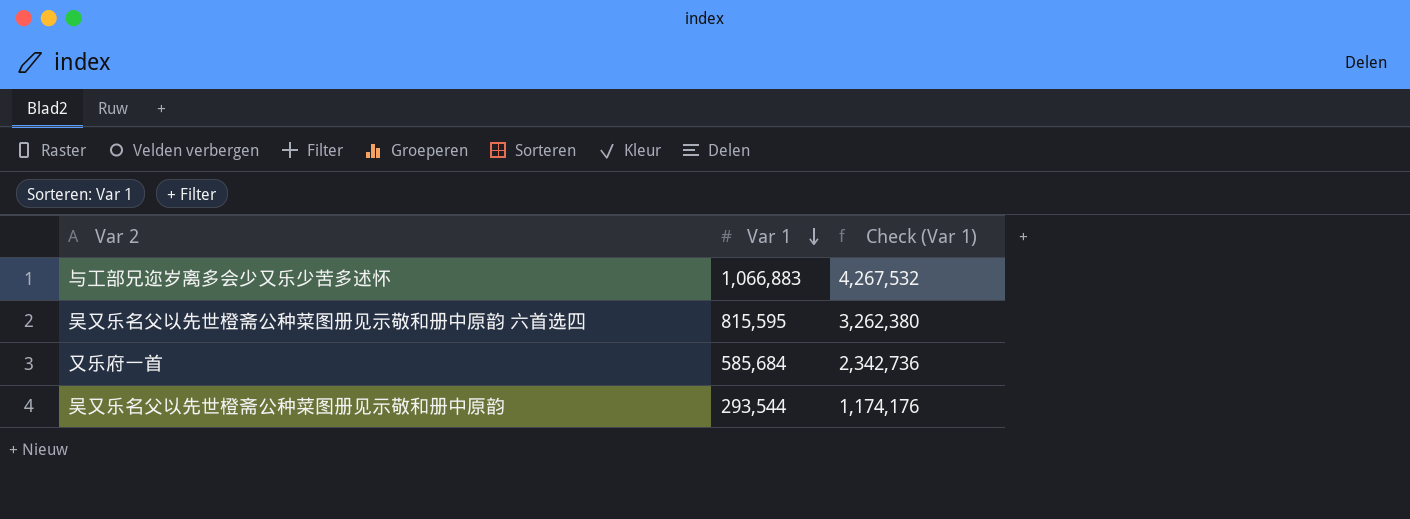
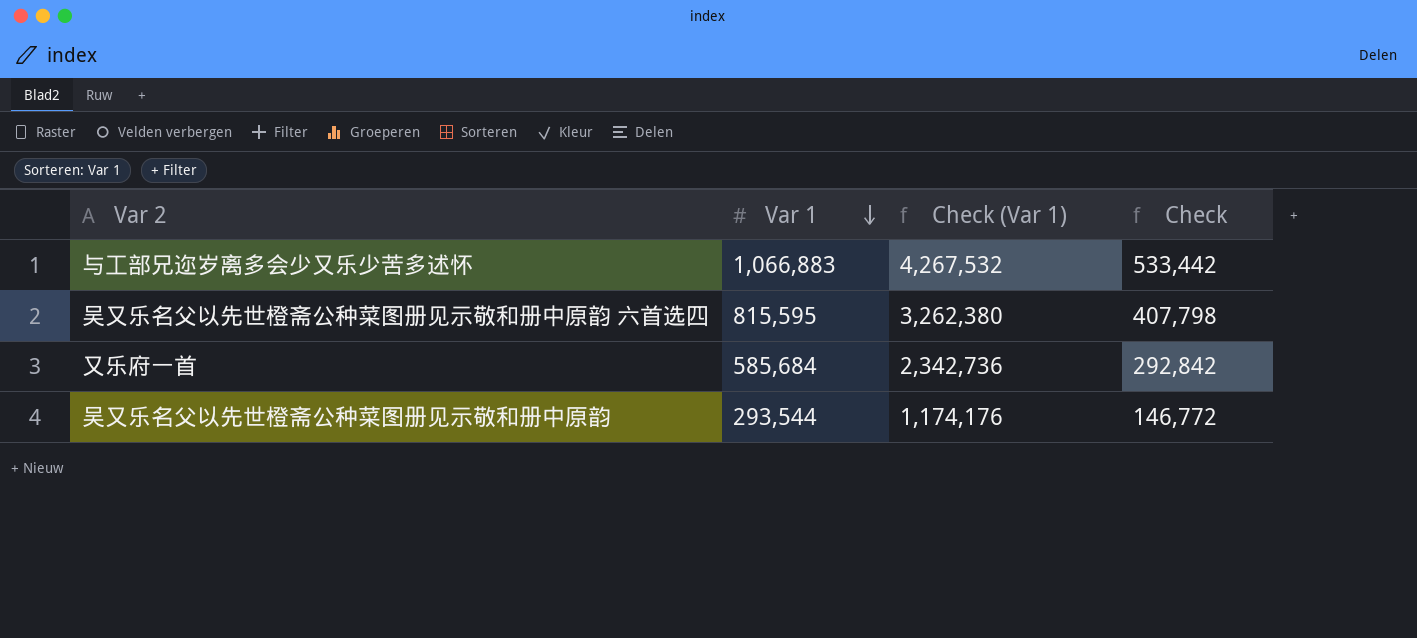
column Check | formula: none -> [Var 1] * 0.5

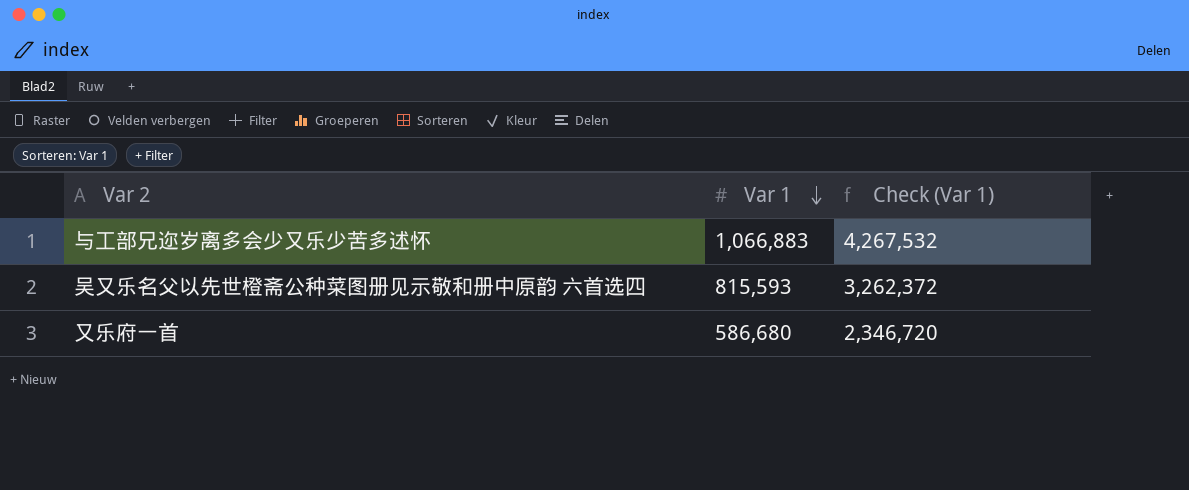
column Check | formula: [Var 1] * 0.5 -> none
row 吴又乐名父以先世橙斋公种菜图册见示敬和册中原韵: 293,544 | 1,174,176 | 146,772 -> none
吴又乐名父以先世橙斋公种菜图册见示敬和册中原韵 六首选四 | Var 1: 815,595 -> 815,593
吴又乐名父以先世橙斋公种菜图册见示敬和册中原韵 六首选四 | Check (Var 1): 3,262,380 -> 3,262,372
又乐府一首 | Var 1: 585,684 -> 586,680
又乐府一首 | Check (Var 1): 2,342,736 -> 2,346,720

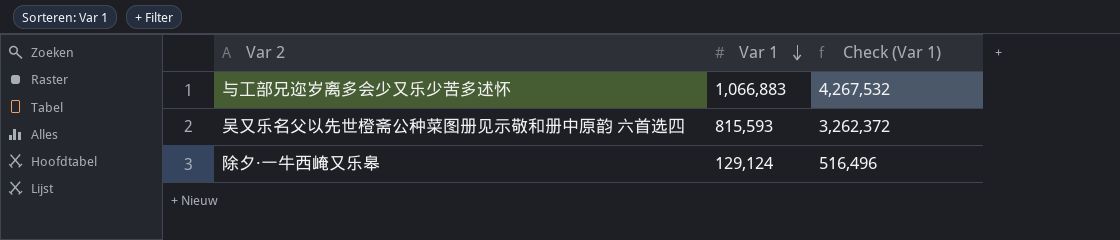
row 又乐府一首: 586,680 | 2,346,720 -> none
row 除夕·一牛西崦又乐皋: none -> 129,124 | 516,496

